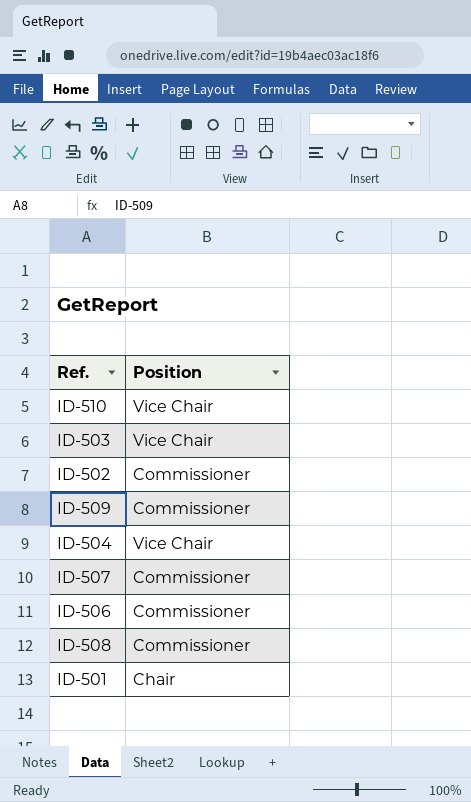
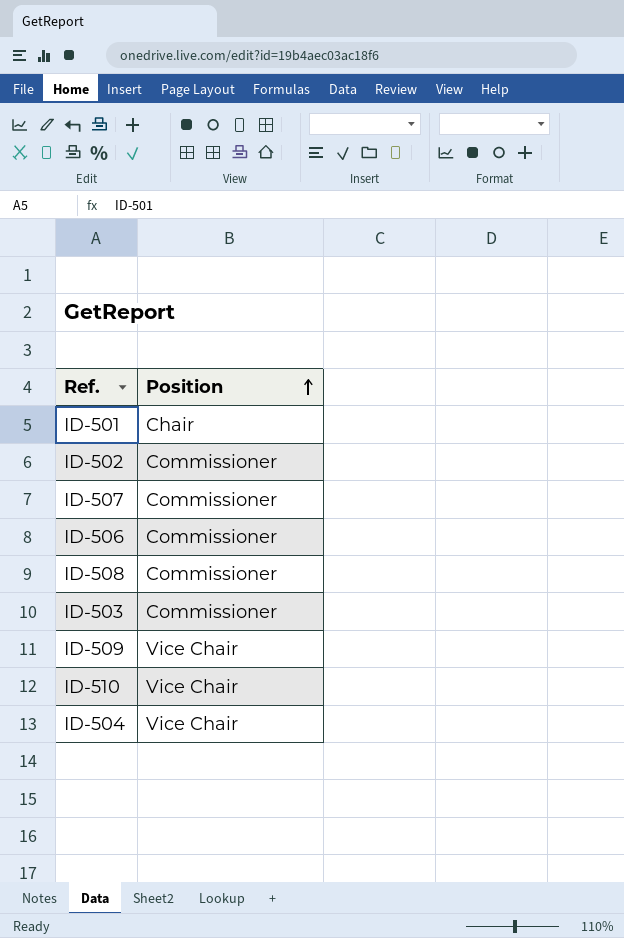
row order: none -> Position ascending
ID-503 | Position: Vice Chair -> Commissioner
ID-509 | Position: Commissioner -> Vice Chair

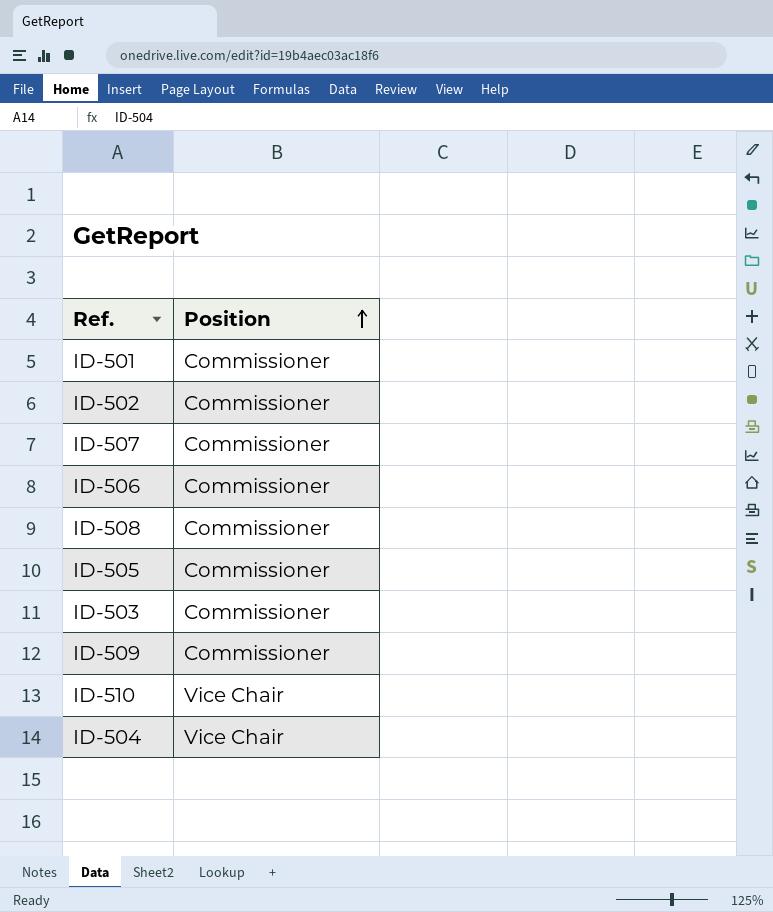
ID-501 | Position: Chair -> Commissioner
row ID-505: none -> Commissioner
ID-509 | Position: Vice Chair -> Commissioner

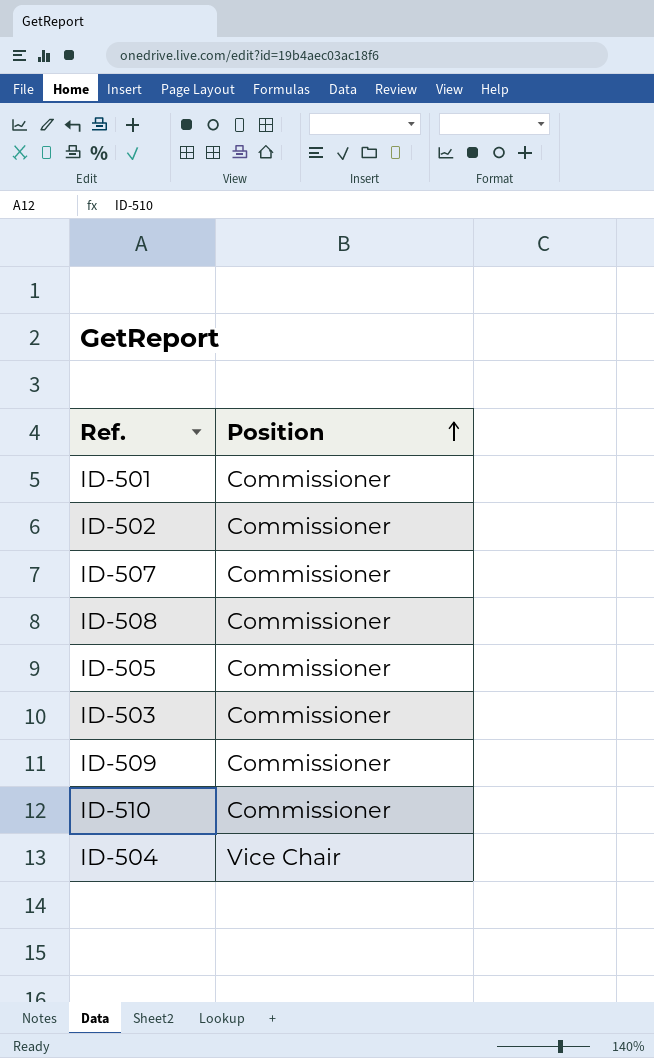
row ID-506: Commissioner -> none
ID-510 | Position: Vice Chair -> Commissioner

